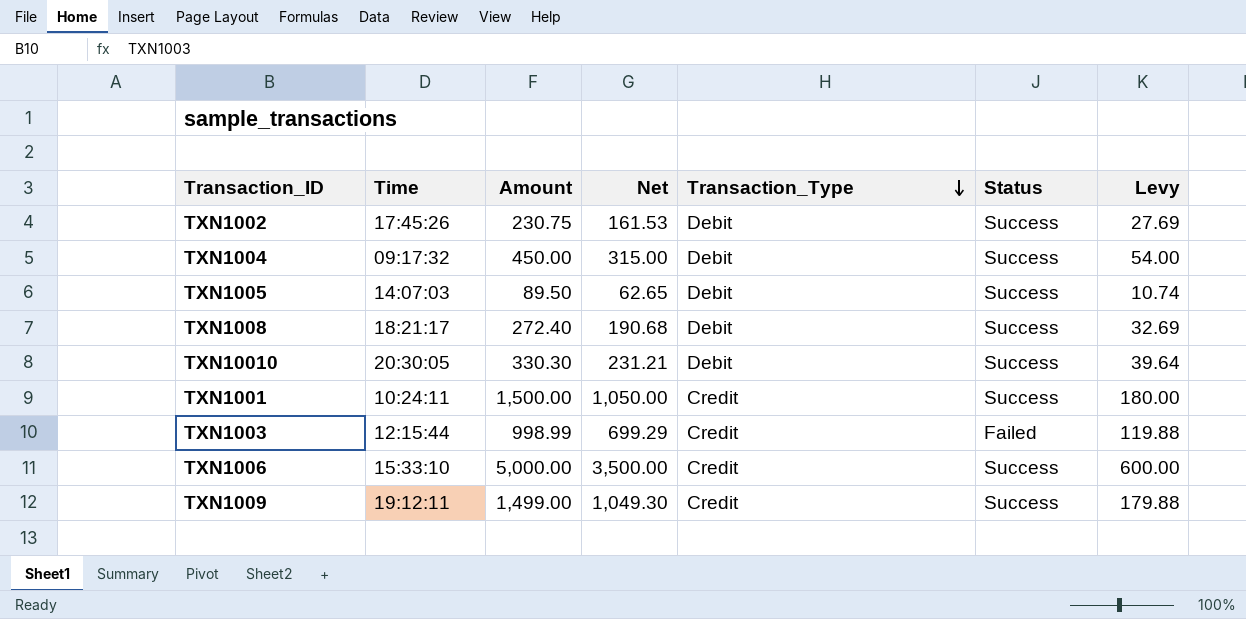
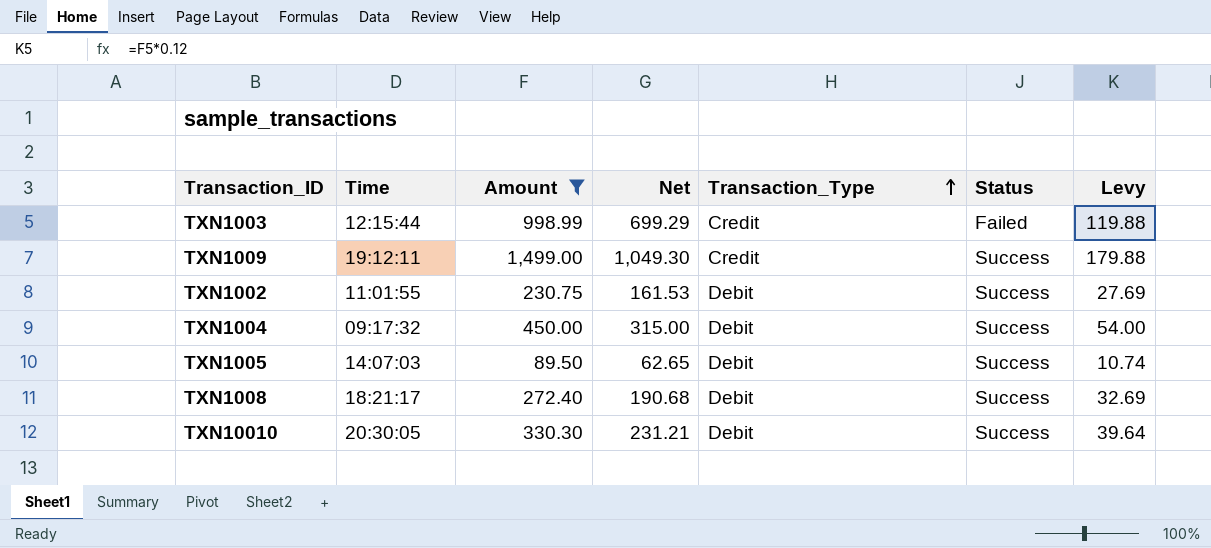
filter: none -> Amount <= 1,499.00
row order: Transaction_Type descending -> Transaction_Type ascending
TXN1002 | Time: 17:45:26 -> 11:01:55

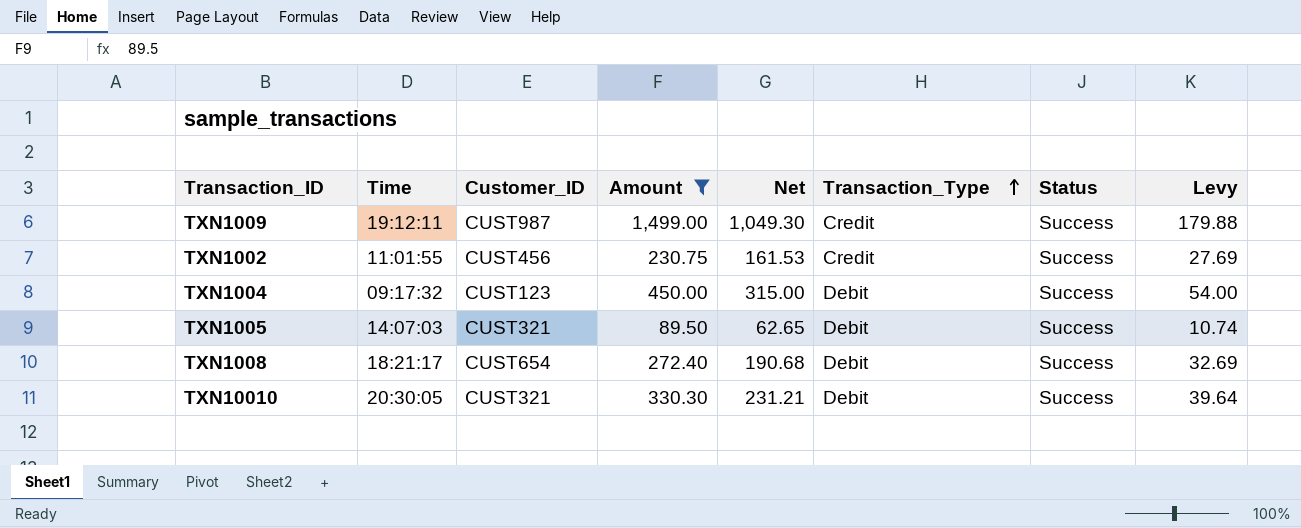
column Customer_ID | position: none -> 3
row TXN1003: 12:15:44 | 998.99 | 699.29 | Credit | Failed | 119.88 -> none
TXN1002 | Transaction_Type: Debit -> Credit

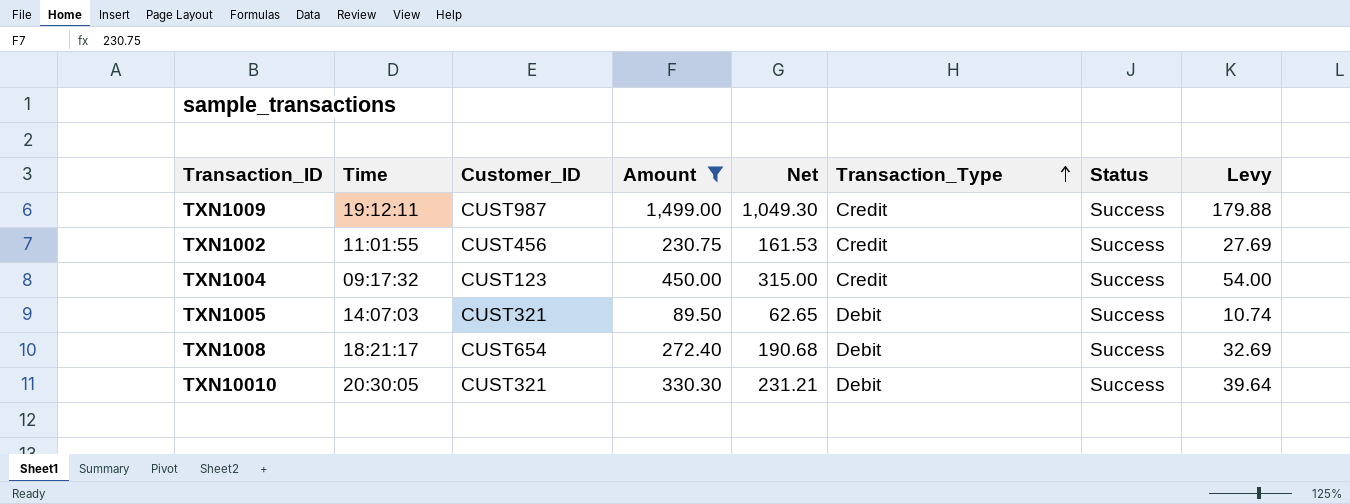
TXN1004 | Transaction_Type: Debit -> Credit

